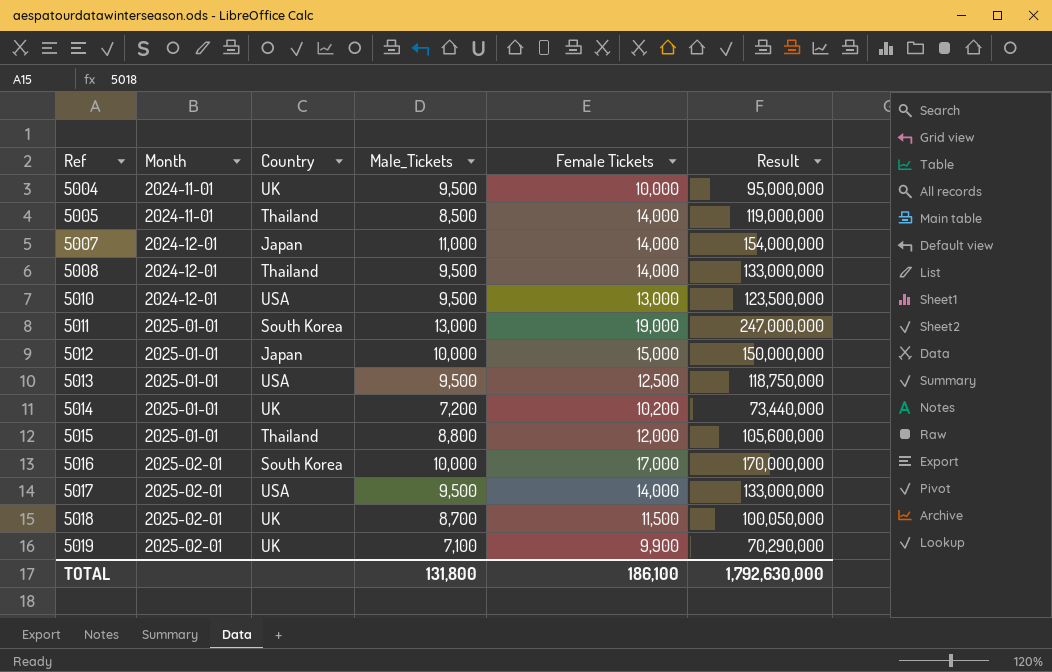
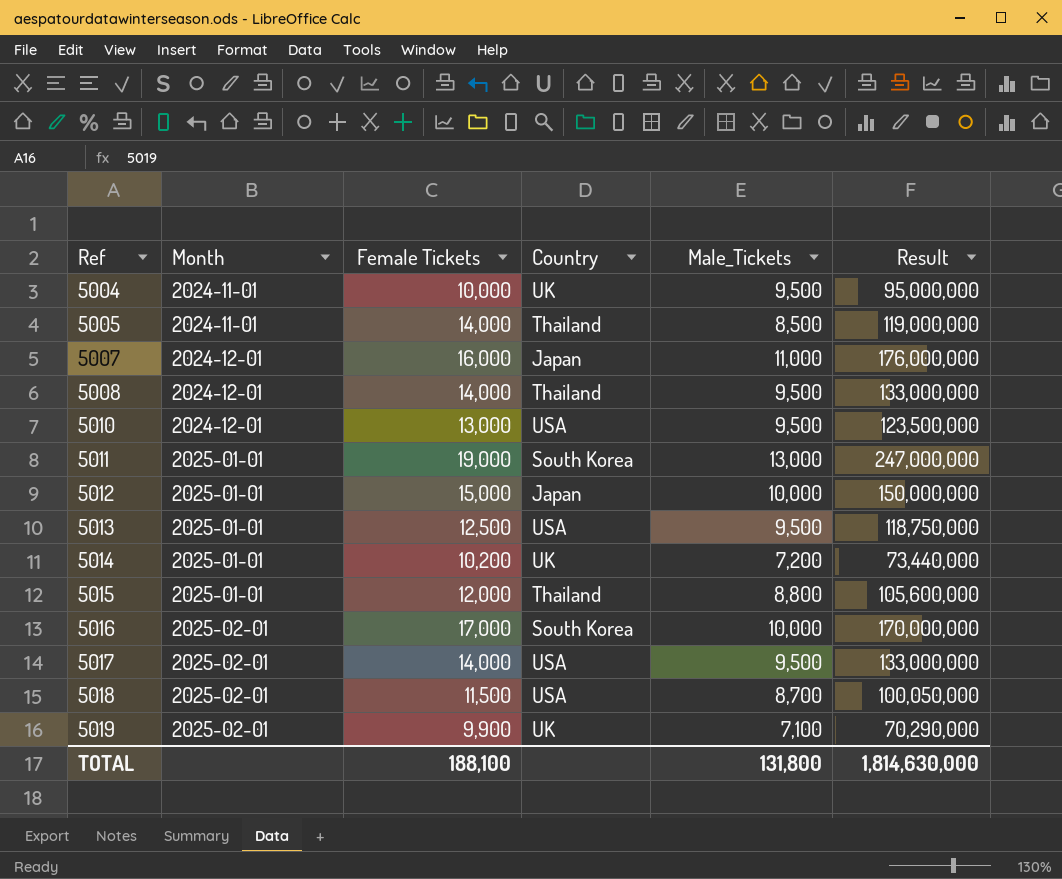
column Female Tickets | position: 5 -> 3
5007 | Female Tickets: 14,000 -> 16,000
5007 | Result: 154,000,000 -> 176,000,000
5018 | Country: UK -> USA
TOTAL | Female Tickets: 186,100 -> 188,100
TOTAL | Result: 1,792,630,000 -> 1,814,630,000

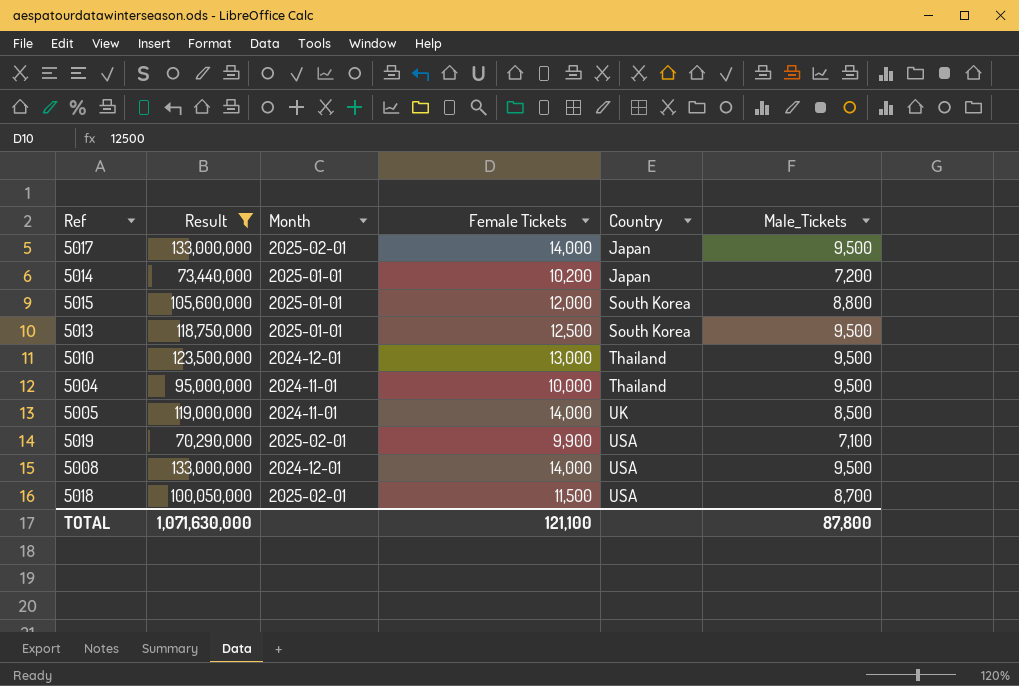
filter: none -> Result <= 133,000,000
row order: Ref ascending -> Country ascending
column Result | position: 6 -> 2
5017 | Country: USA -> Japan
5014 | Country: UK -> Japan
5015 | Country: Thailand -> South Korea
5013 | Country: USA -> South Korea
5010 | Country: USA -> Thailand
5004 | Country: UK -> Thailand
5005 | Country: Thailand -> UK
5019 | Country: UK -> USA
5008 | Country: Thailand -> USA
TOTAL | Result: 1,814,630,000 -> 1,071,630,000
TOTAL | Female Tickets: 188,100 -> 121,100
TOTAL | Male_Tickets: 131,800 -> 87,800

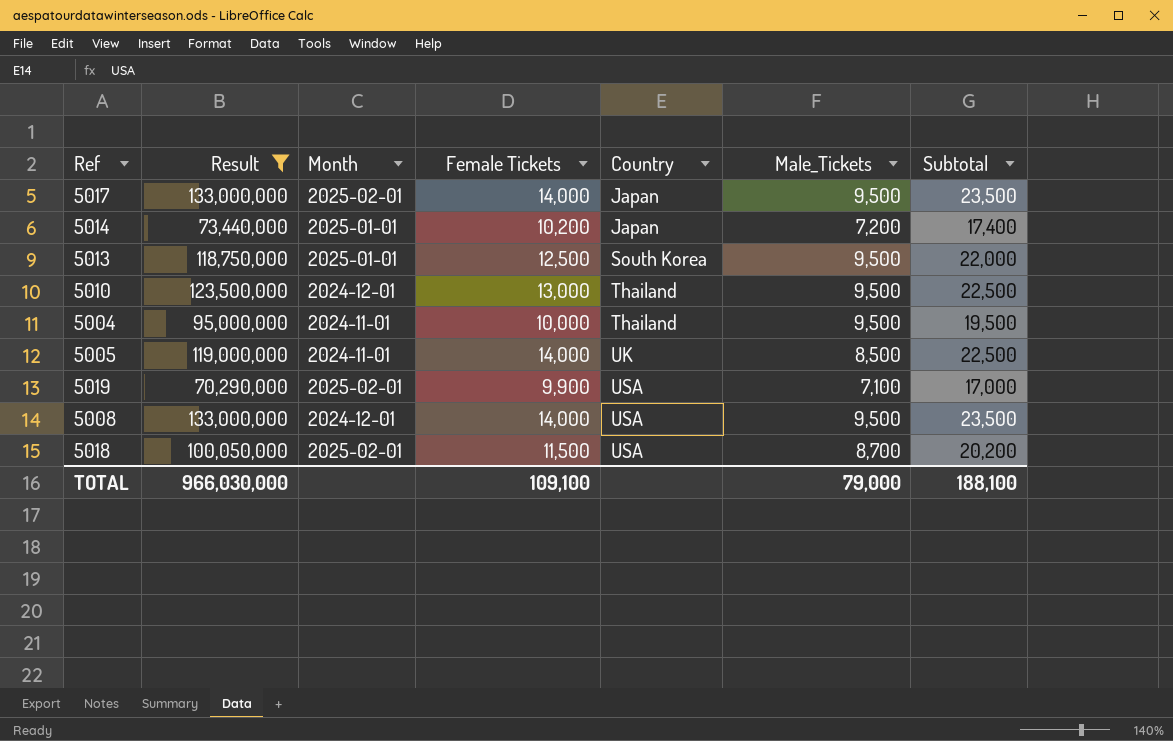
column Subtotal | formula: none -> [Female Tickets] + [Male_Tickets]
row 5015: 105,600,000 | 2025-01-01 | 12,000 | South Korea | 8,800 -> none
TOTAL | Result: 1,071,630,000 -> 966,030,000
TOTAL | Female Tickets: 121,100 -> 109,100
TOTAL | Male_Tickets: 87,800 -> 79,000

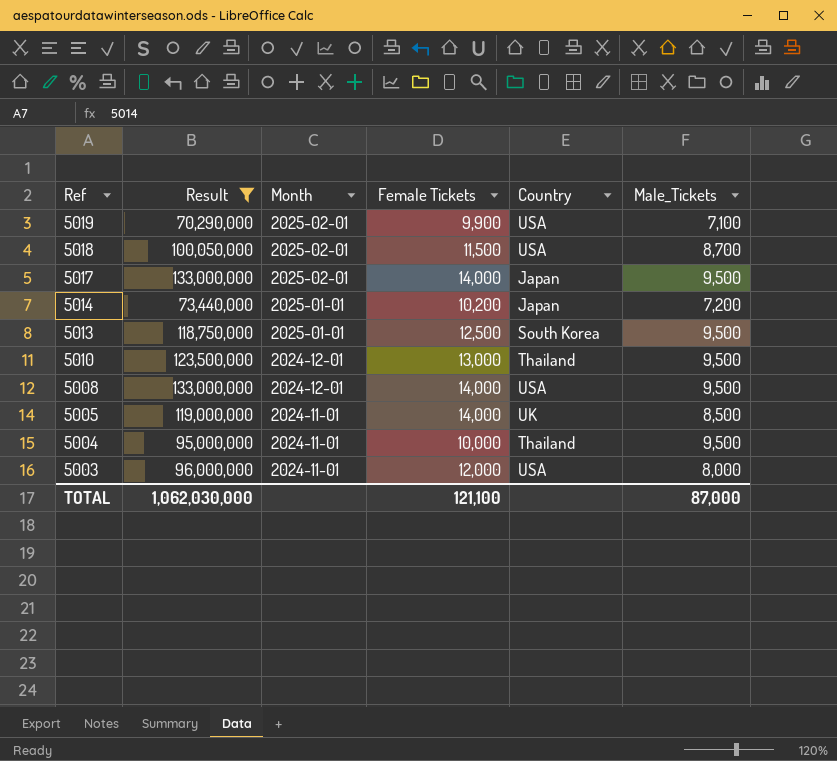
row order: Country ascending -> Ref descending
column Subtotal | formula: [Female Tickets] + [Male_Tickets] -> none
row 5003: none -> 96,000,000 | 2024-11-01 | 12,000 | USA | 8,000
TOTAL | Result: 966,030,000 -> 1,062,030,000
TOTAL | Female Tickets: 109,100 -> 121,100
TOTAL | Male_Tickets: 79,000 -> 87,000

